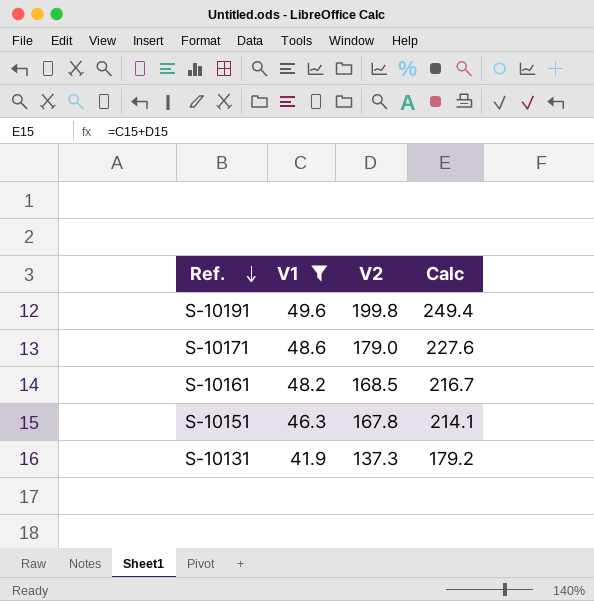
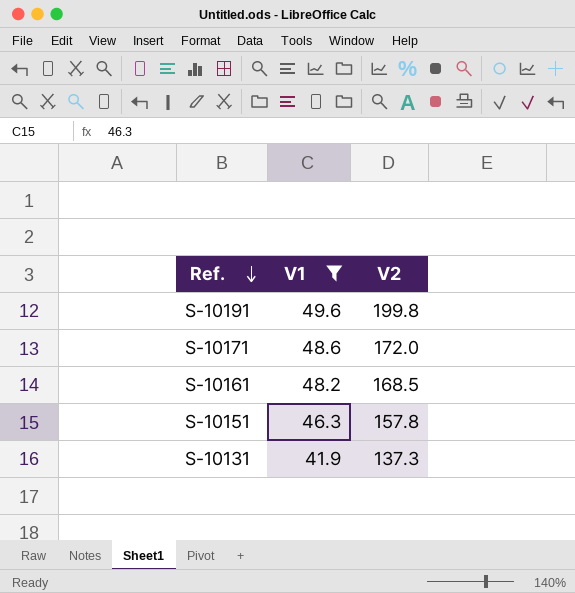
column Calc | formula: [V1] + [V2] -> none
S-10171 | V2: 179.0 -> 172.0
S-10151 | V2: 167.8 -> 157.8

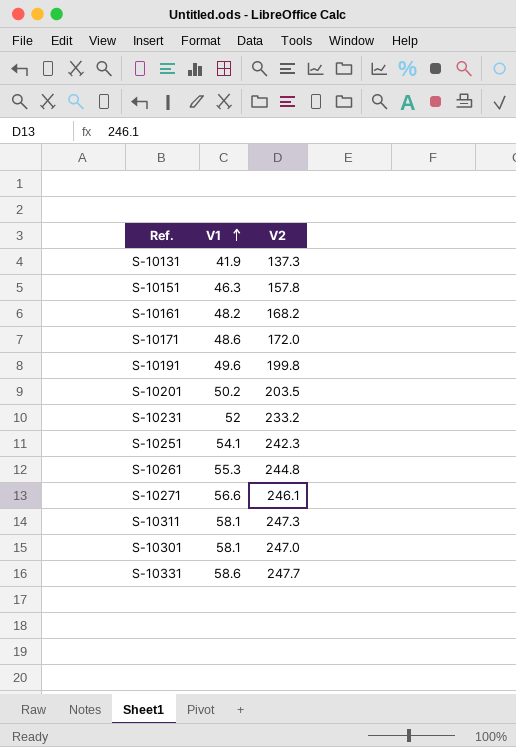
filter: V1 <= 49.6 -> none
row order: Ref. descending -> V1 ascending
S-10161 | V2: 168.5 -> 168.2

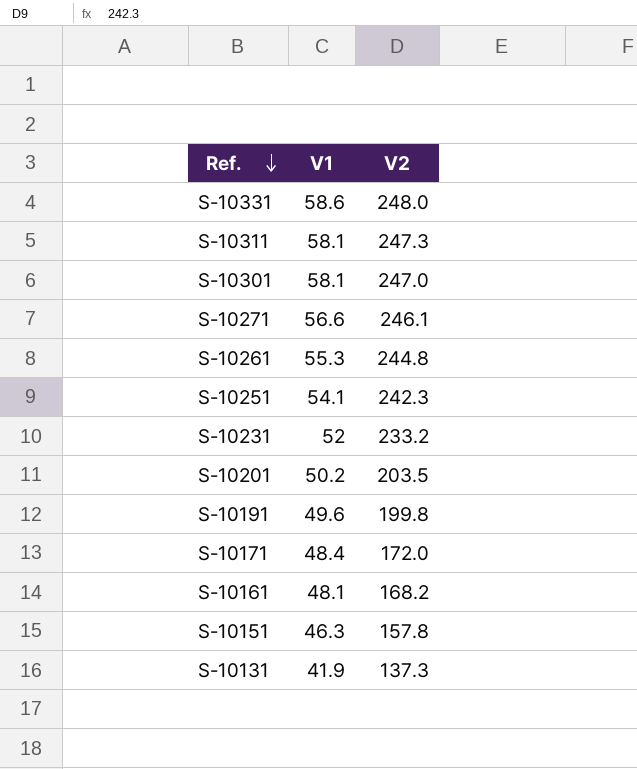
row order: V1 ascending -> Ref. descending
S-10331 | V2: 247.7 -> 248.0
S-10171 | V1: 48.6 -> 48.4
S-10161 | V1: 48.2 -> 48.1

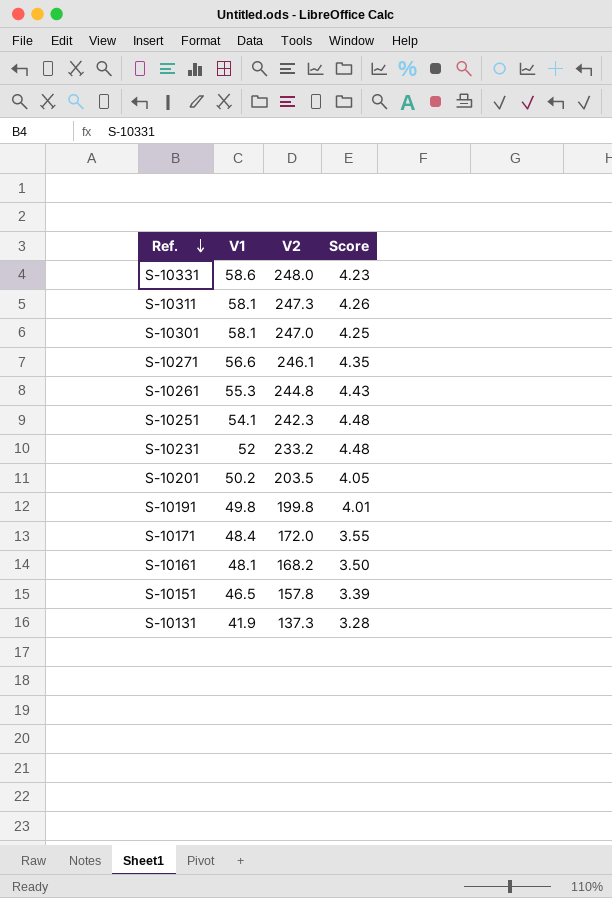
column Score | formula: none -> [V2] / [V1]
S-10191 | V1: 49.6 -> 49.8
S-10151 | V1: 46.3 -> 46.5

